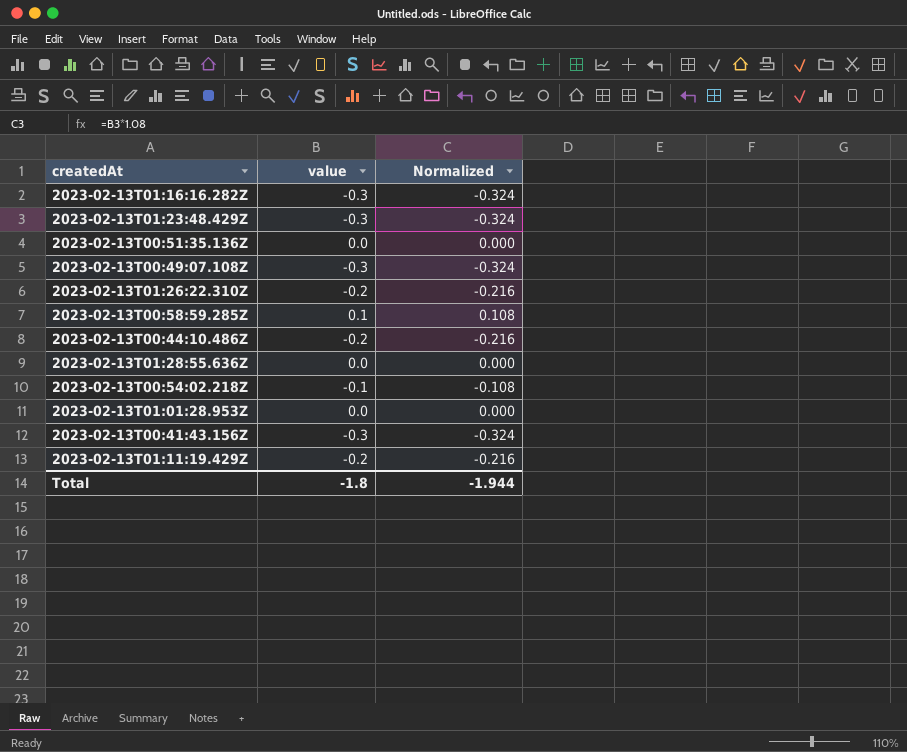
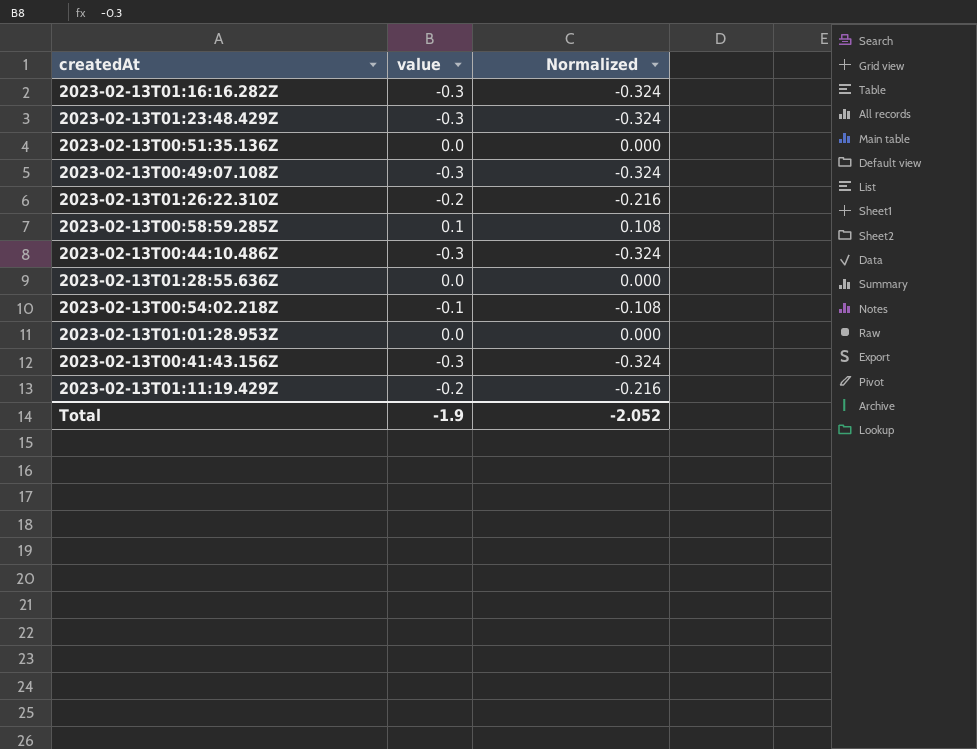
2023-02-13T00:44:10.486Z | value: -0.2 -> -0.3
2023-02-13T00:44:10.486Z | Normalized: -0.216 -> -0.324
Total | value: -1.8 -> -1.9
Total | Normalized: -1.944 -> -2.052

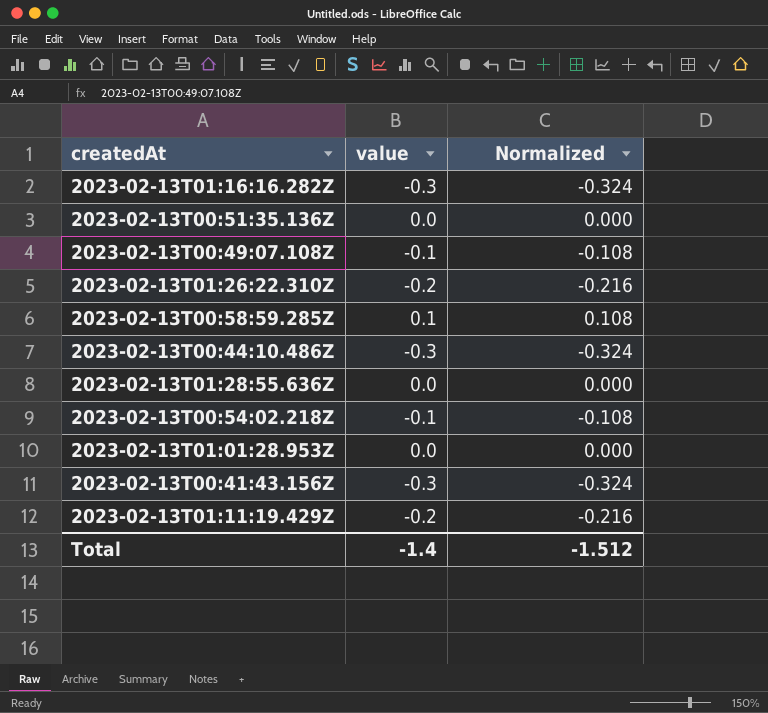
row 2023-02-13T01:23:48.429Z: -0.3 | -0.324 -> none
2023-02-13T00:49:07.108Z | value: -0.3 -> -0.1
2023-02-13T00:49:07.108Z | Normalized: -0.324 -> -0.108
Total | value: -1.9 -> -1.4
Total | Normalized: -2.052 -> -1.512

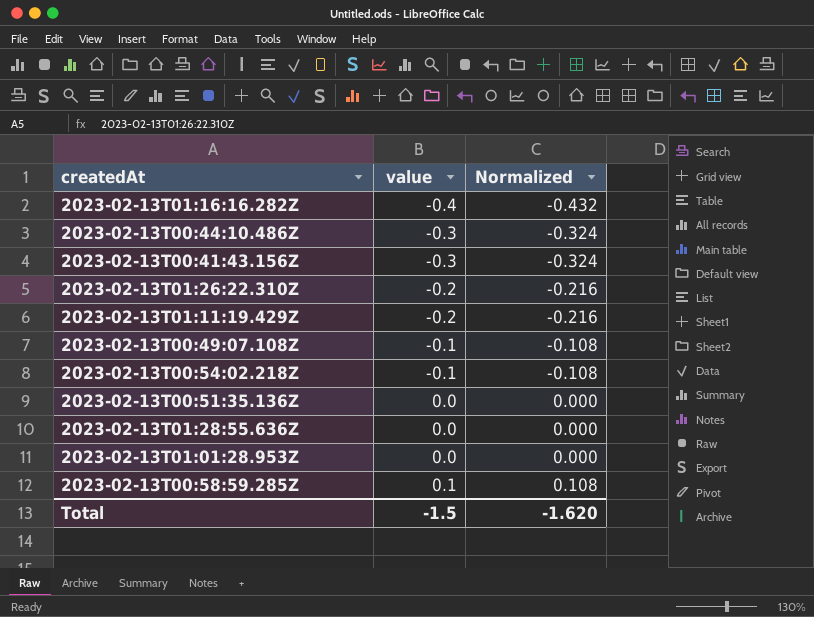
row order: none -> value ascending
2023-02-13T01:16:16.282Z | value: -0.3 -> -0.4
2023-02-13T01:16:16.282Z | Normalized: -0.324 -> -0.432
Total | value: -1.4 -> -1.5
Total | Normalized: -1.512 -> -1.620

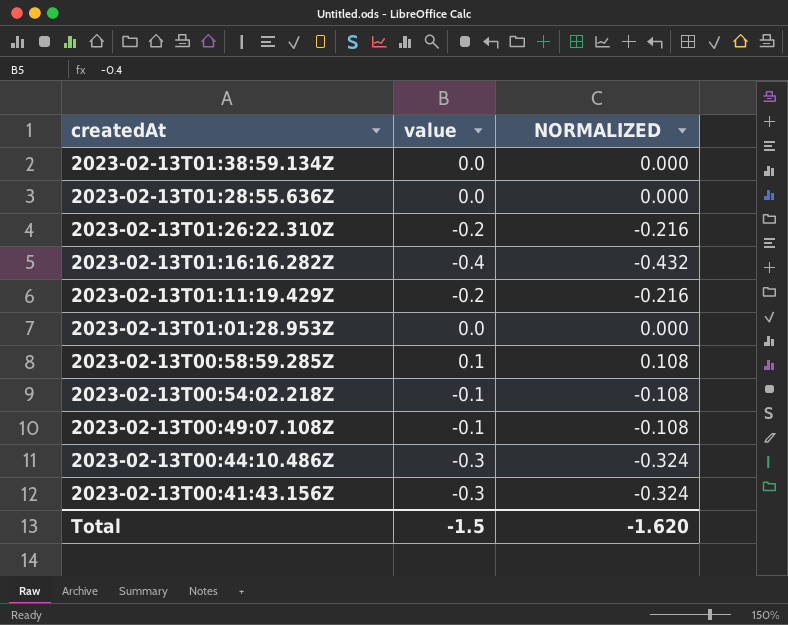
row order: value ascending -> createdAt descending
column name: Normalized -> NORMALIZED
row 2023-02-13T00:51:35.136Z: 0.0 | 0.000 -> none
row 2023-02-13T01:38:59.134Z: none -> 0.0 | 0.000

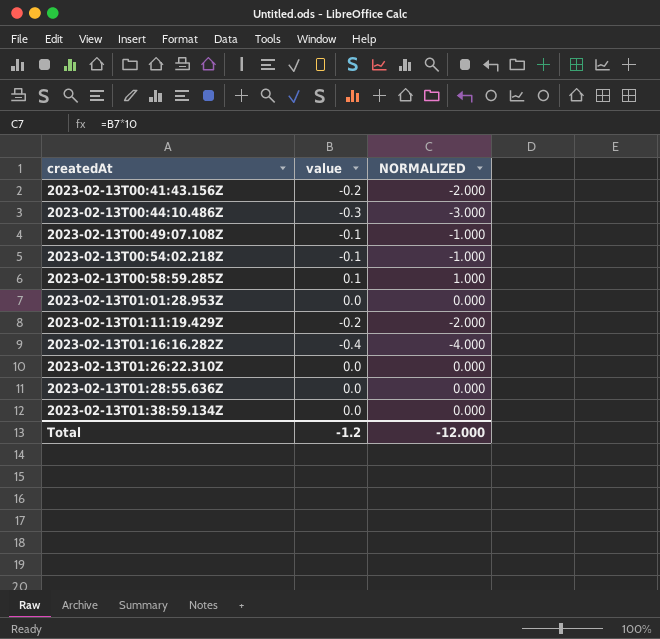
row order: createdAt descending -> createdAt ascending
column NORMALIZED | formula: [value] * 1.08 -> [value] * 10
2023-02-13T00:41:43.156Z | value: -0.3 -> -0.2
2023-02-13T01:26:22.310Z | value: -0.2 -> 0.0
Total | value: -1.5 -> -1.2
Total | NORMALIZED: -1.620 -> -12.000

